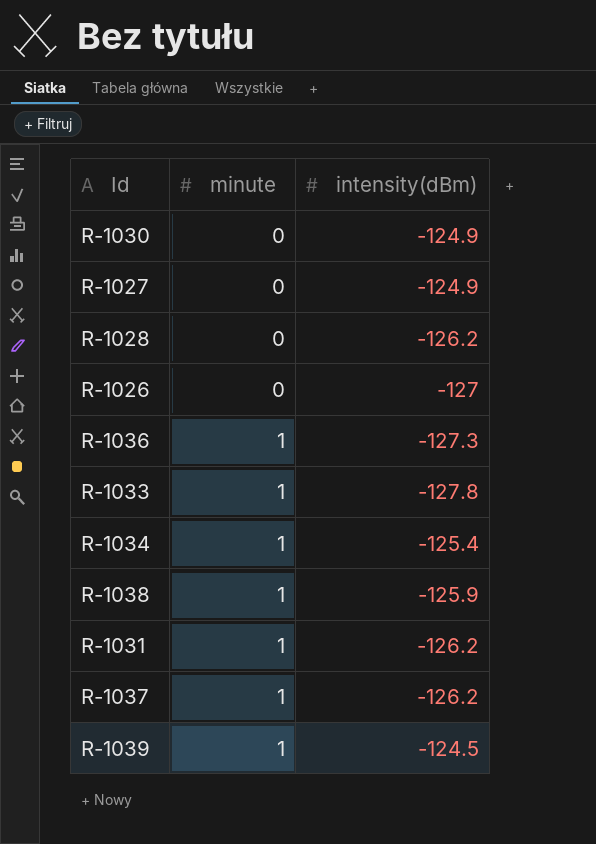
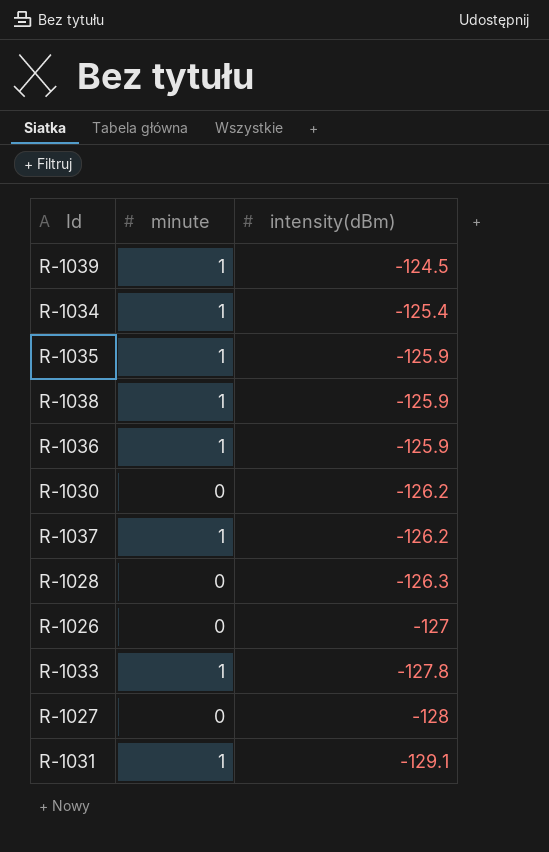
row order: minute ascending -> intensity(dBm) descending
row R-1035: none -> 1 | -125.9
R-1036 | intensity(dBm): -127.3 -> -125.9
R-1030 | intensity(dBm): -124.9 -> -126.2
R-1028 | intensity(dBm): -126.2 -> -126.3
R-1027 | intensity(dBm): -124.9 -> -128
R-1031 | intensity(dBm): -126.2 -> -129.1

